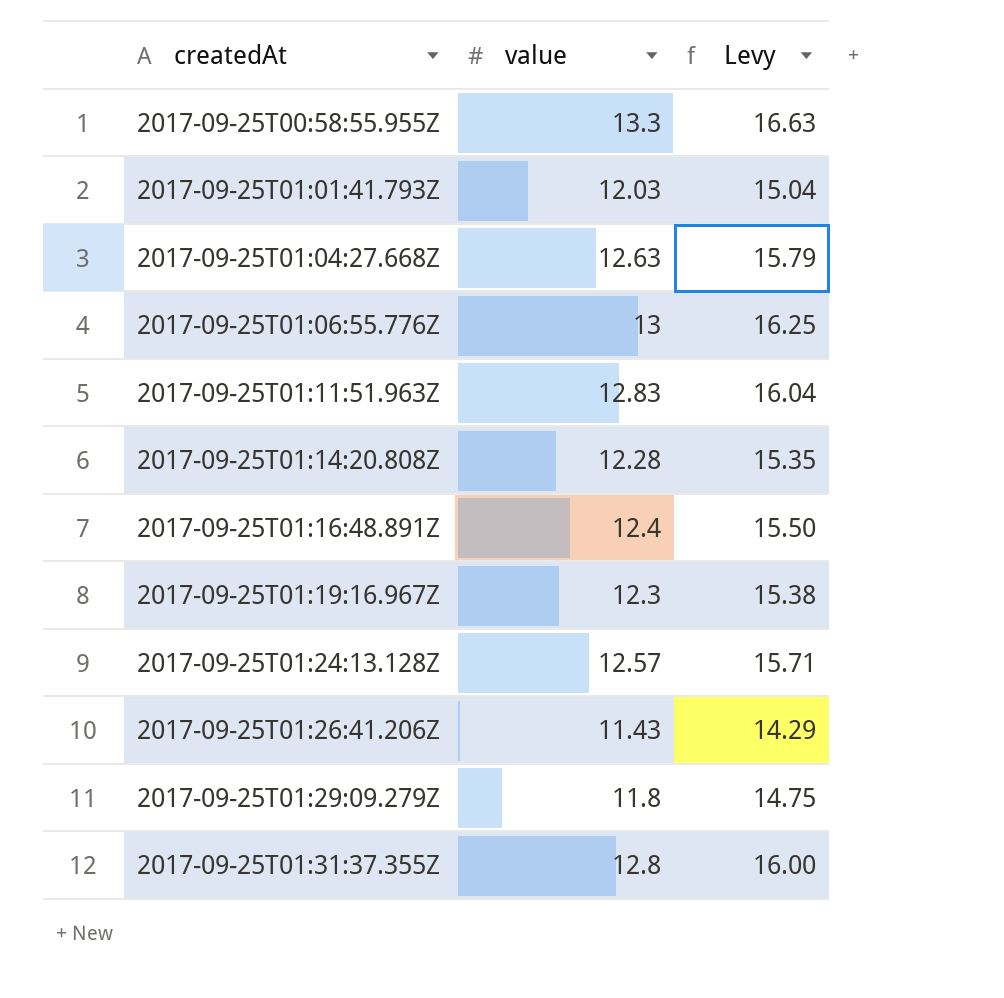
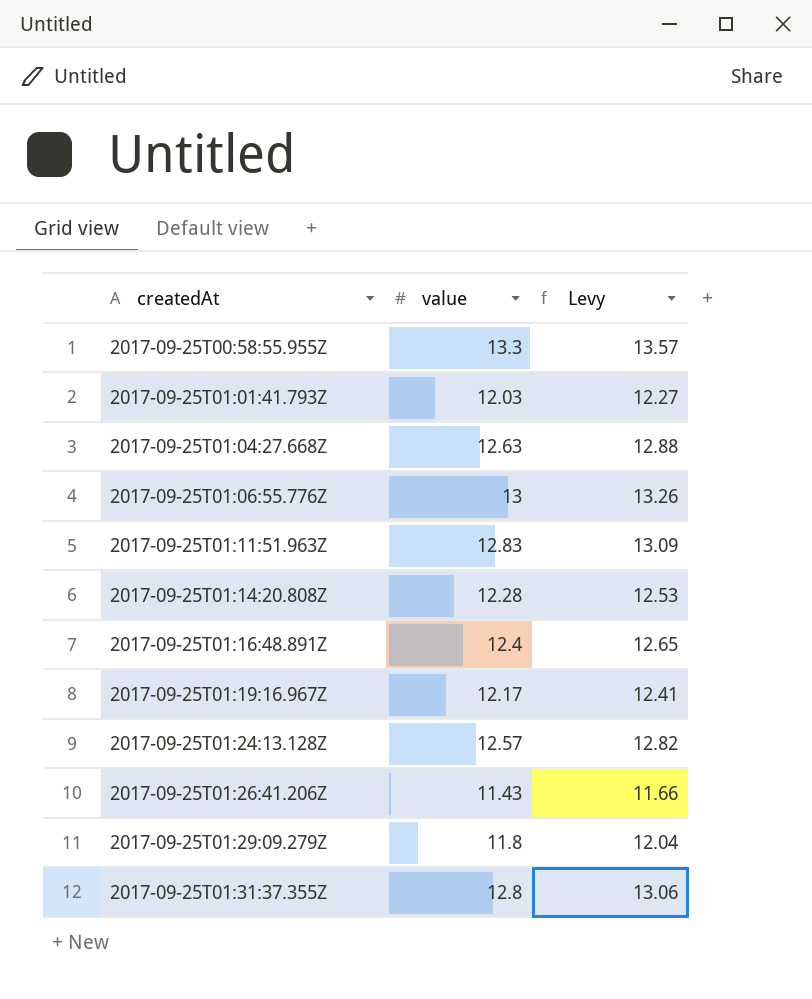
column Levy | formula: [value] * 1.25 -> [value] * 1.02
2017-09-25T01:19:16.967Z | value: 12.3 -> 12.17

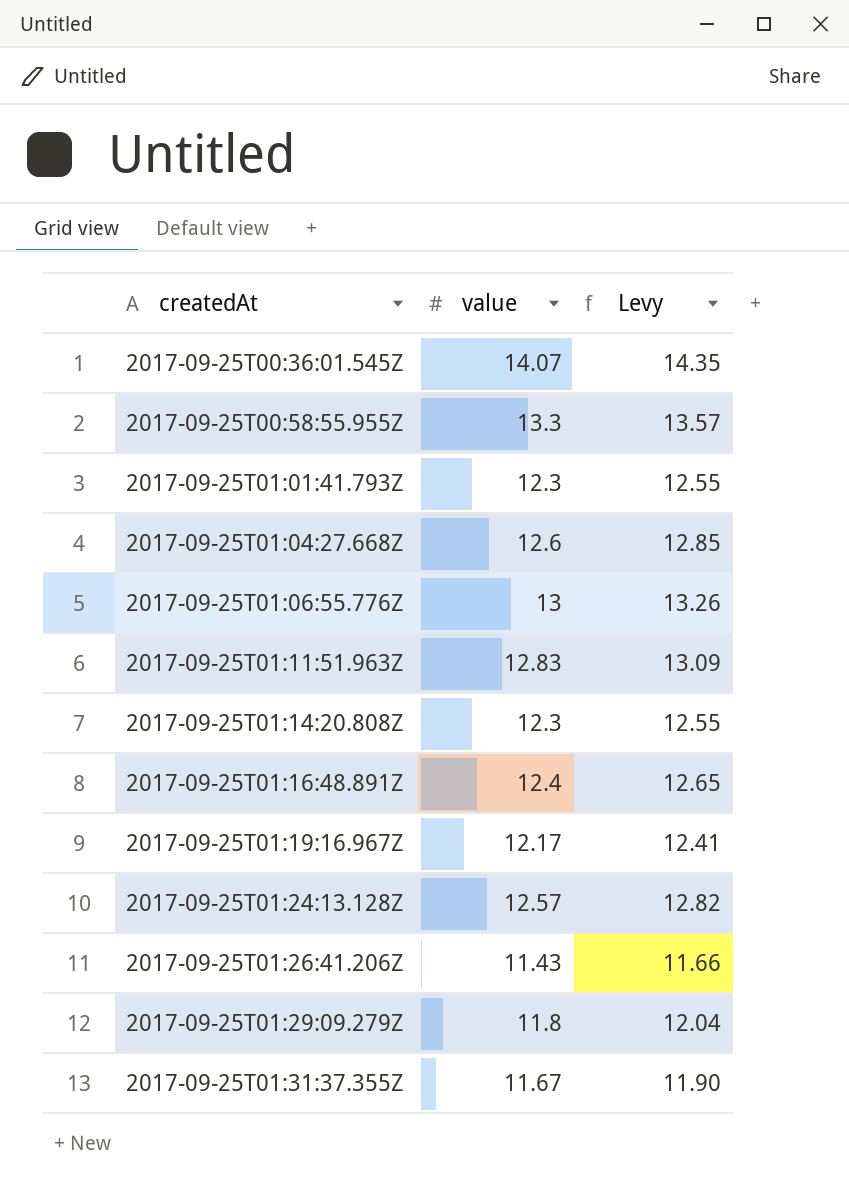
row 2017-09-25T00:36:01.545Z: none -> 14.07 | 14.35
2017-09-25T01:01:41.793Z | value: 12.03 -> 12.3
2017-09-25T01:01:41.793Z | Levy: 12.27 -> 12.55
2017-09-25T01:04:27.668Z | value: 12.63 -> 12.6
2017-09-25T01:04:27.668Z | Levy: 12.88 -> 12.85
2017-09-25T01:14:20.808Z | value: 12.28 -> 12.3
2017-09-25T01:14:20.808Z | Levy: 12.53 -> 12.55
2017-09-25T01:31:37.355Z | value: 12.8 -> 11.67
2017-09-25T01:31:37.355Z | Levy: 13.06 -> 11.90

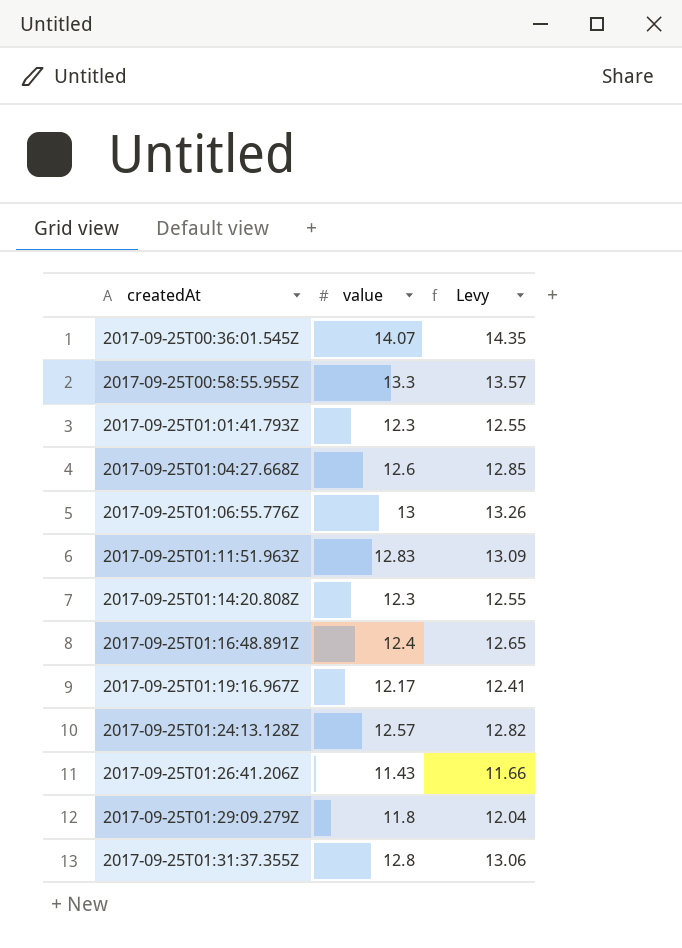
2017-09-25T01:31:37.355Z | value: 11.67 -> 12.8
2017-09-25T01:31:37.355Z | Levy: 11.90 -> 13.06

